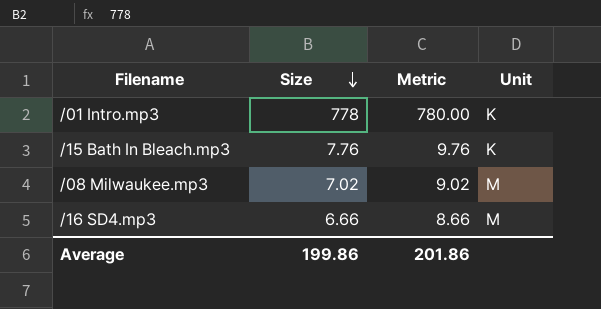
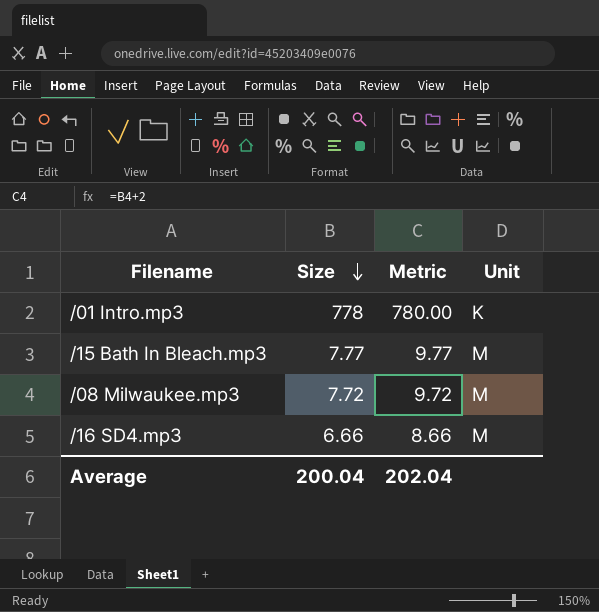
/15 Bath In Bleach.mp3 | Size: 7.76 -> 7.77
/15 Bath In Bleach.mp3 | Metric: 9.76 -> 9.77
/15 Bath In Bleach.mp3 | Unit: K -> M
/08 Milwaukee.mp3 | Size: 7.02 -> 7.72
/08 Milwaukee.mp3 | Metric: 9.02 -> 9.72
Average | Size: 199.86 -> 200.04
Average | Metric: 201.86 -> 202.04

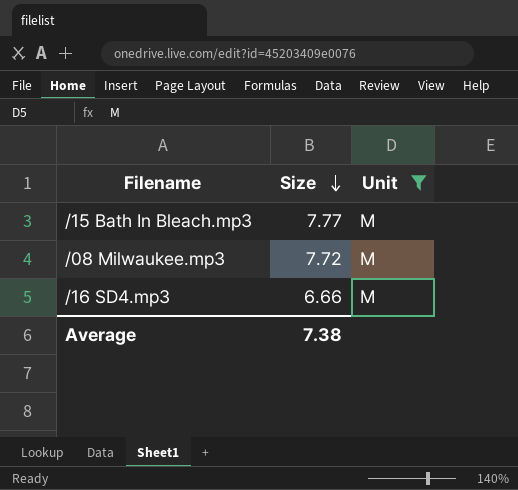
filter: none -> Unit = M
column Metric | formula: [Size] + 2 -> none
Average | Size: 200.04 -> 7.38

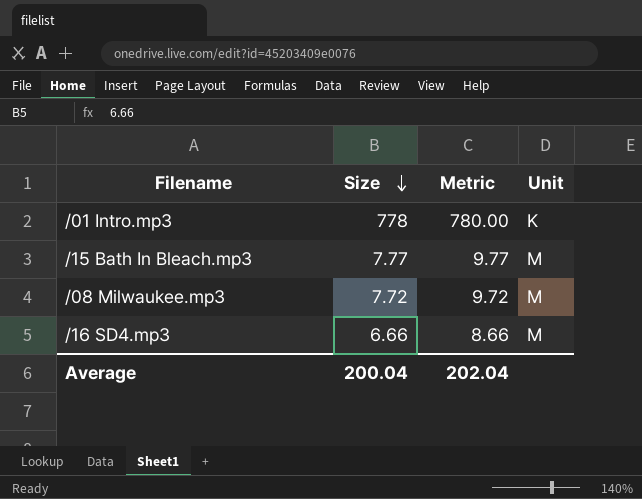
filter: Unit = M -> none
column Metric | formula: none -> [Size] + 2
Average | Size: 7.38 -> 200.04

